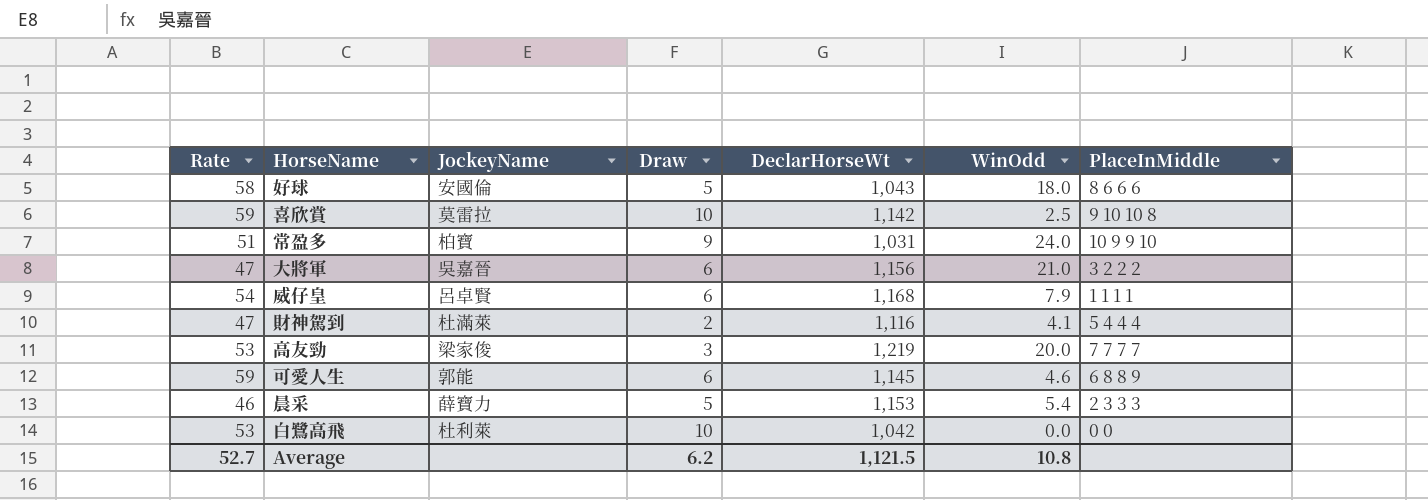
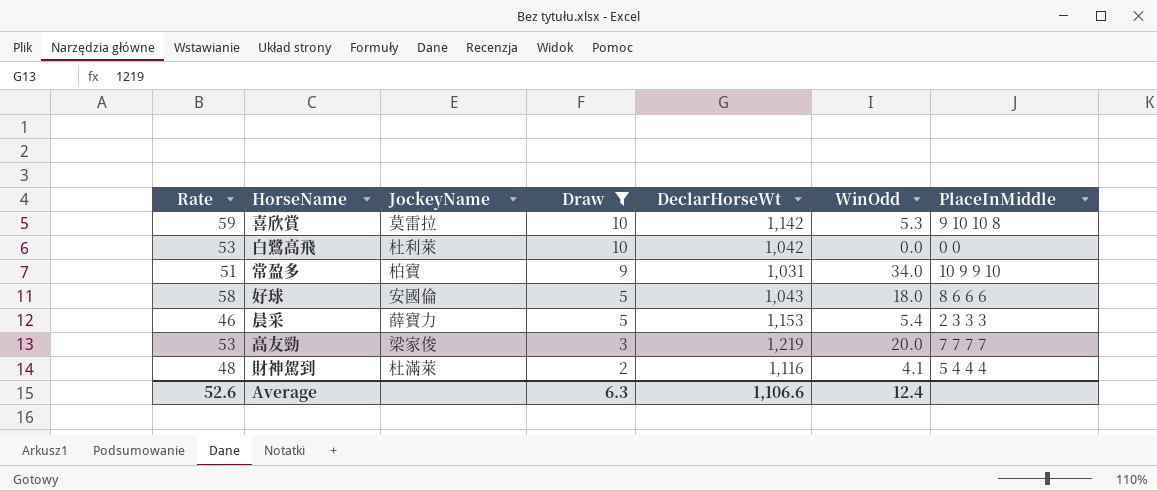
filter: none -> Draw != 6
row order: none -> Draw descending
喜欣賞 | WinOdd: 2.5 -> 5.3
常盈多 | WinOdd: 24.0 -> 34.0
財神駕到 | Rate: 47 -> 48
Average | Rate: 52.7 -> 52.6
Average | Draw: 6.2 -> 6.3
Average | DeclarHorseWt: 1,121.5 -> 1,106.6
Average | WinOdd: 10.8 -> 12.4

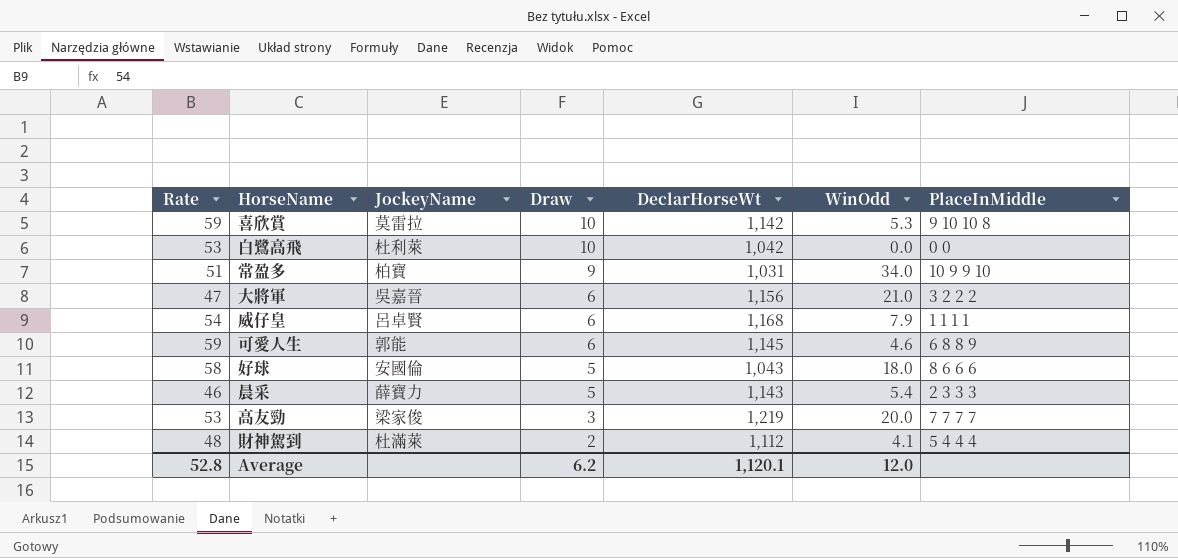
filter: Draw != 6 -> none
晨采 | DeclarHorseWt: 1,153 -> 1,143
財神駕到 | DeclarHorseWt: 1,116 -> 1,112
Average | Rate: 52.6 -> 52.8
Average | Draw: 6.3 -> 6.2
Average | DeclarHorseWt: 1,106.6 -> 1,120.1
Average | WinOdd: 12.4 -> 12.0

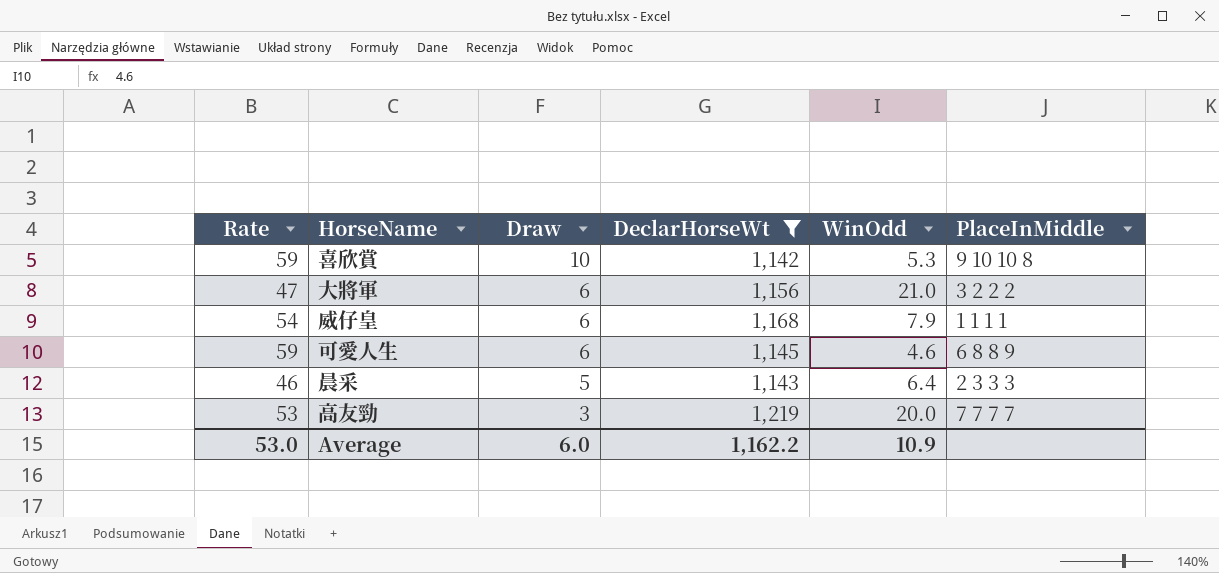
filter: none -> DeclarHorseWt >= 1,142
column JockeyName | position: 3 -> none
晨采 | WinOdd: 5.4 -> 6.4
Average | Rate: 52.8 -> 53.0
Average | Draw: 6.2 -> 6.0
Average | DeclarHorseWt: 1,120.1 -> 1,162.2
Average | WinOdd: 12.0 -> 10.9

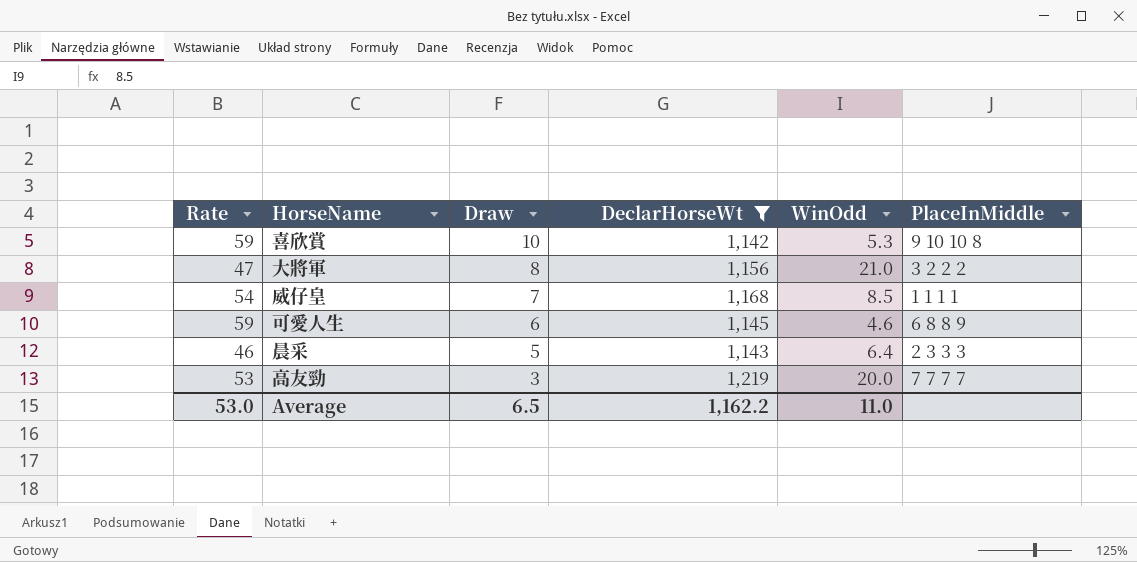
大將軍 | Draw: 6 -> 8
威仔皇 | Draw: 6 -> 7
威仔皇 | WinOdd: 7.9 -> 8.5
Average | Draw: 6.0 -> 6.5
Average | WinOdd: 10.9 -> 11.0

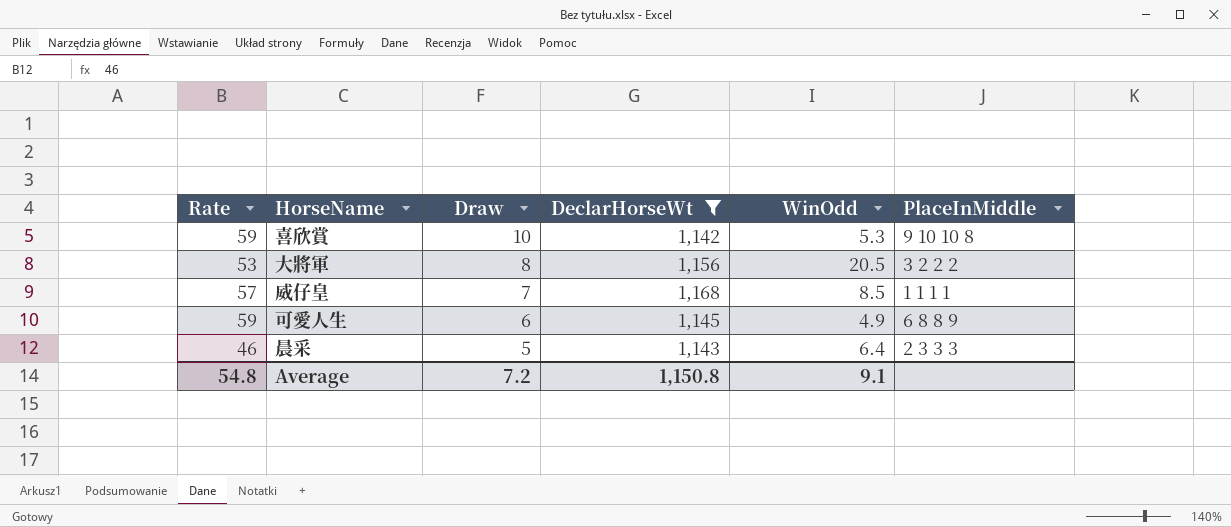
row 高友勁: 53 | 3 | 1,219 | 20.0 | 7 7 7 7 -> none
大將軍 | Rate: 47 -> 53
大將軍 | WinOdd: 21.0 -> 20.5
威仔皇 | Rate: 54 -> 57
可愛人生 | WinOdd: 4.6 -> 4.9
Average | Rate: 53.0 -> 54.8
Average | Draw: 6.5 -> 7.2
Average | DeclarHorseWt: 1,162.2 -> 1,150.8
Average | WinOdd: 11.0 -> 9.1

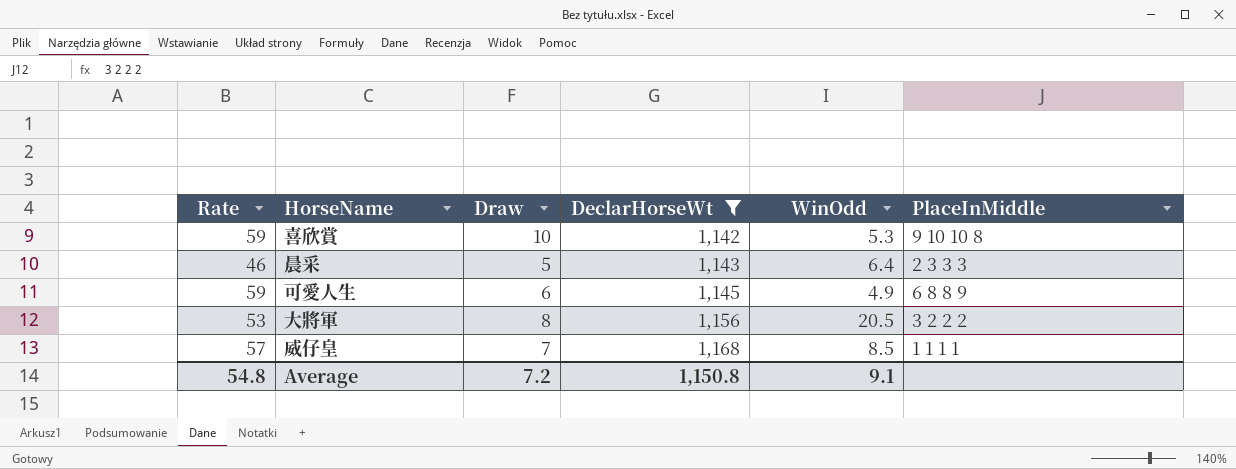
row order: Draw descending -> DeclarHorseWt ascending

